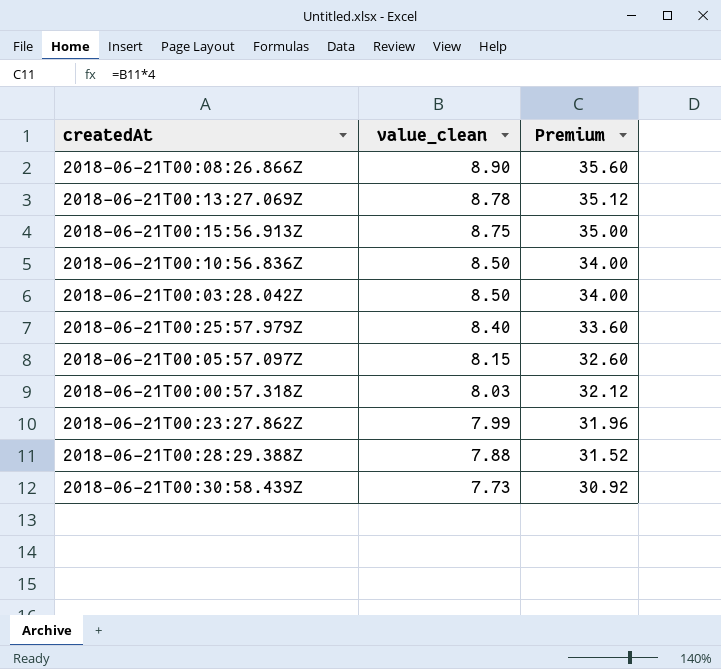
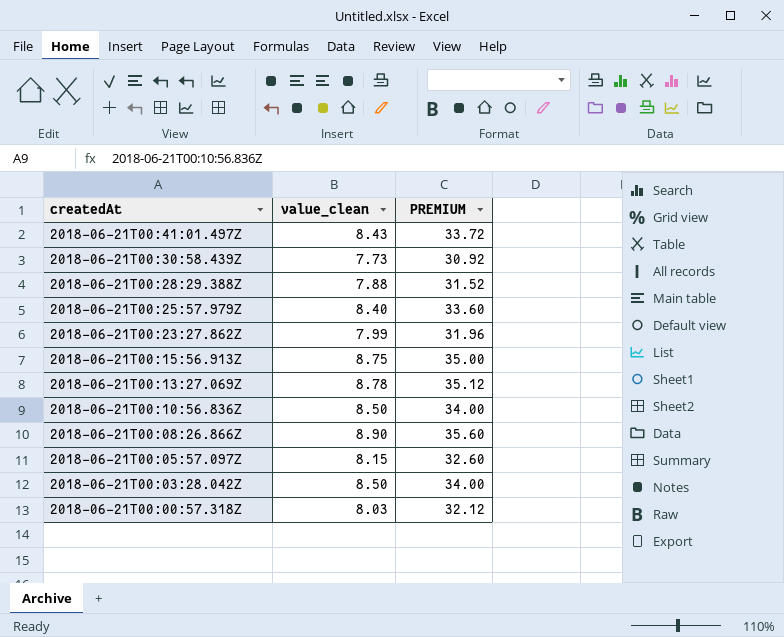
row order: value_clean descending -> createdAt descending
column name: Premium -> PREMIUM
row 2018-06-21T00:41:01.497Z: none -> 8.43 | 33.72

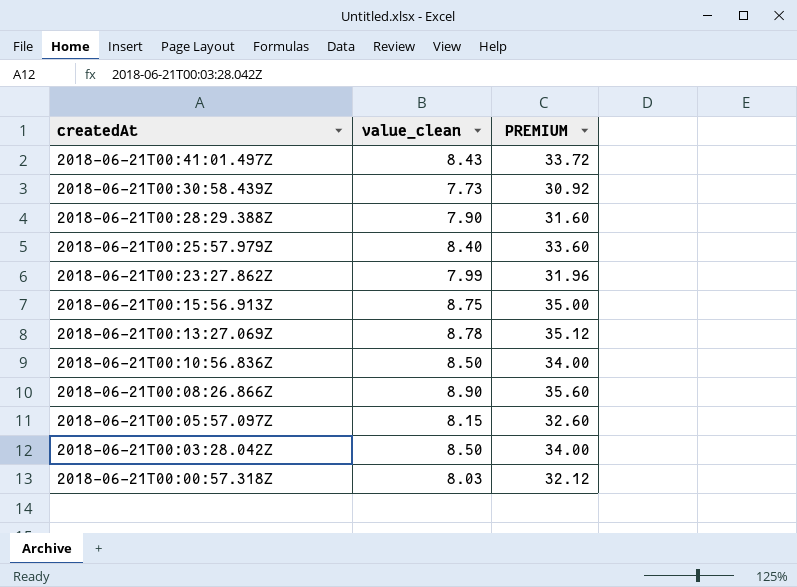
2018-06-21T00:28:29.388Z | value_clean: 7.88 -> 7.90
2018-06-21T00:28:29.388Z | PREMIUM: 31.52 -> 31.60

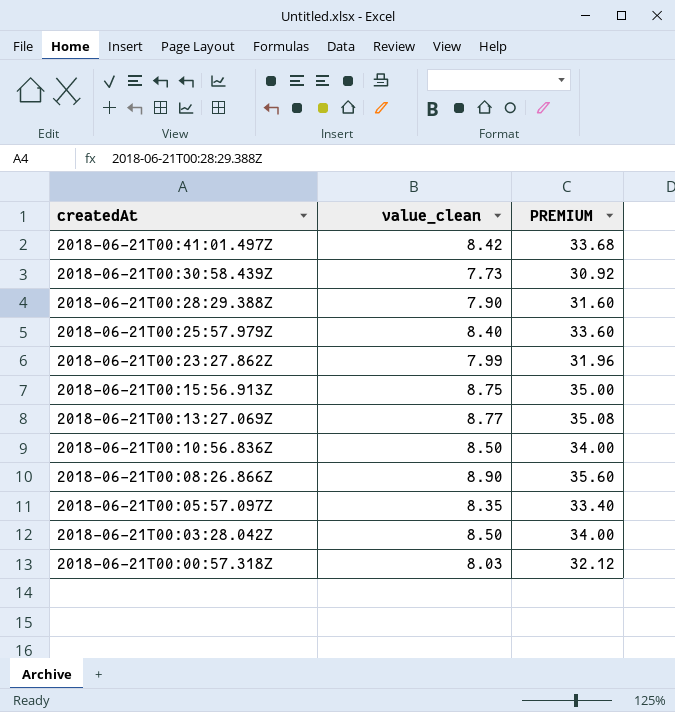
2018-06-21T00:41:01.497Z | value_clean: 8.43 -> 8.42
2018-06-21T00:41:01.497Z | PREMIUM: 33.72 -> 33.68
2018-06-21T00:13:27.069Z | value_clean: 8.78 -> 8.77
2018-06-21T00:13:27.069Z | PREMIUM: 35.12 -> 35.08
2018-06-21T00:05:57.097Z | value_clean: 8.15 -> 8.35
2018-06-21T00:05:57.097Z | PREMIUM: 32.60 -> 33.40

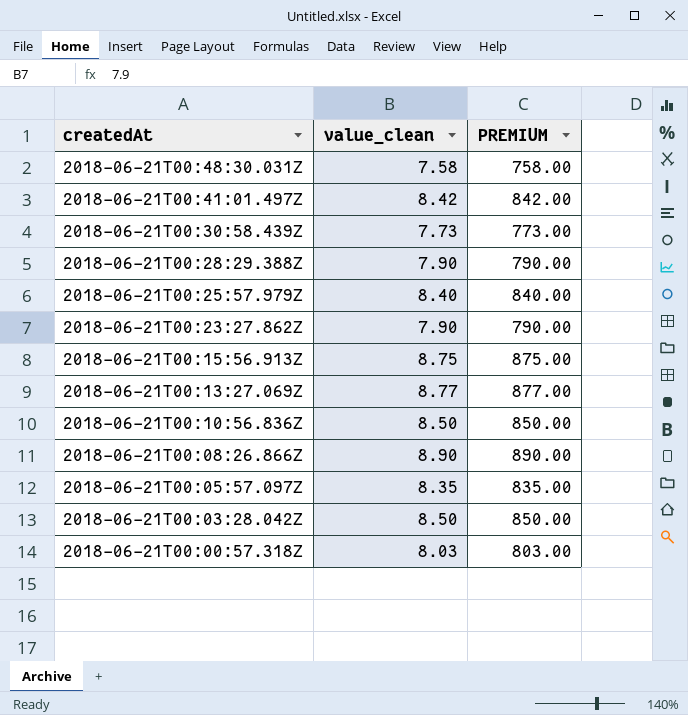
column PREMIUM | formula: [value_clean] * 4 -> [value_clean] * 100
row 2018-06-21T00:48:30.031Z: none -> 7.58 | 758.00
2018-06-21T00:23:27.862Z | value_clean: 7.99 -> 7.90

